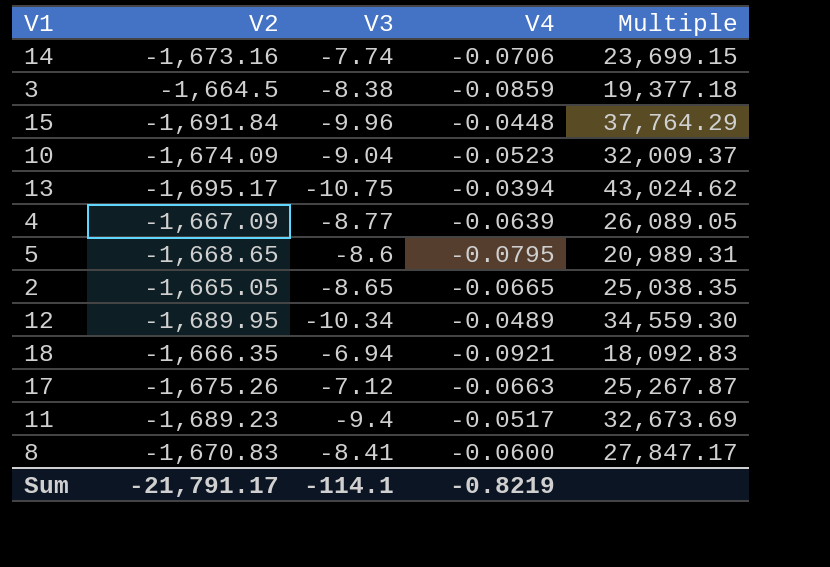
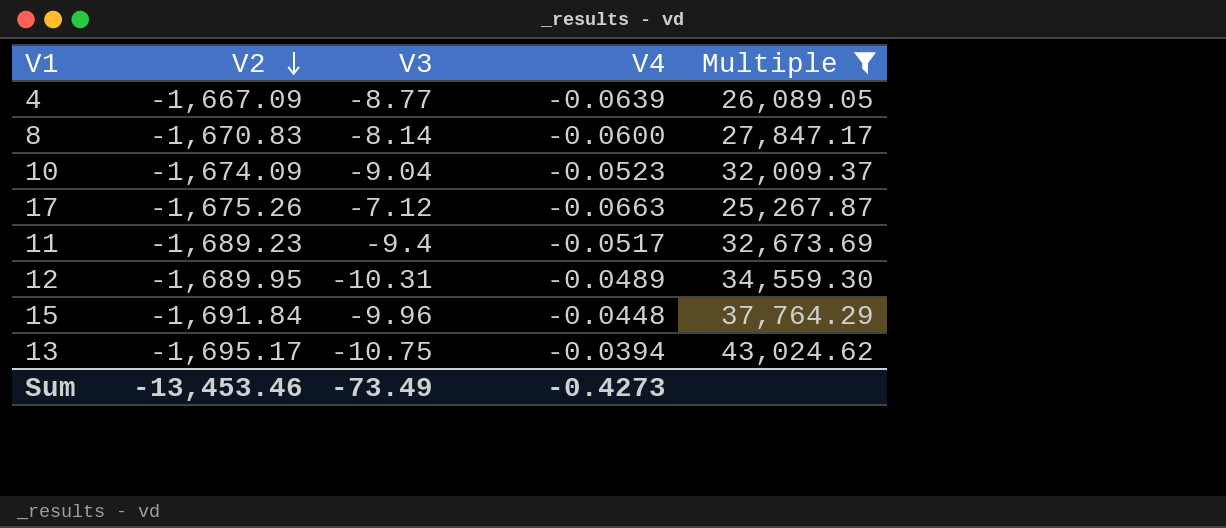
filter: none -> Multiple >= 25,267.87
row order: none -> V2 descending
8 | V3: -8.41 -> -8.14
12 | V3: -10.34 -> -10.31
Sum | V2: -21,791.17 -> -13,453.46
Sum | V3: -114.1 -> -73.49
Sum | V4: -0.8219 -> -0.4273

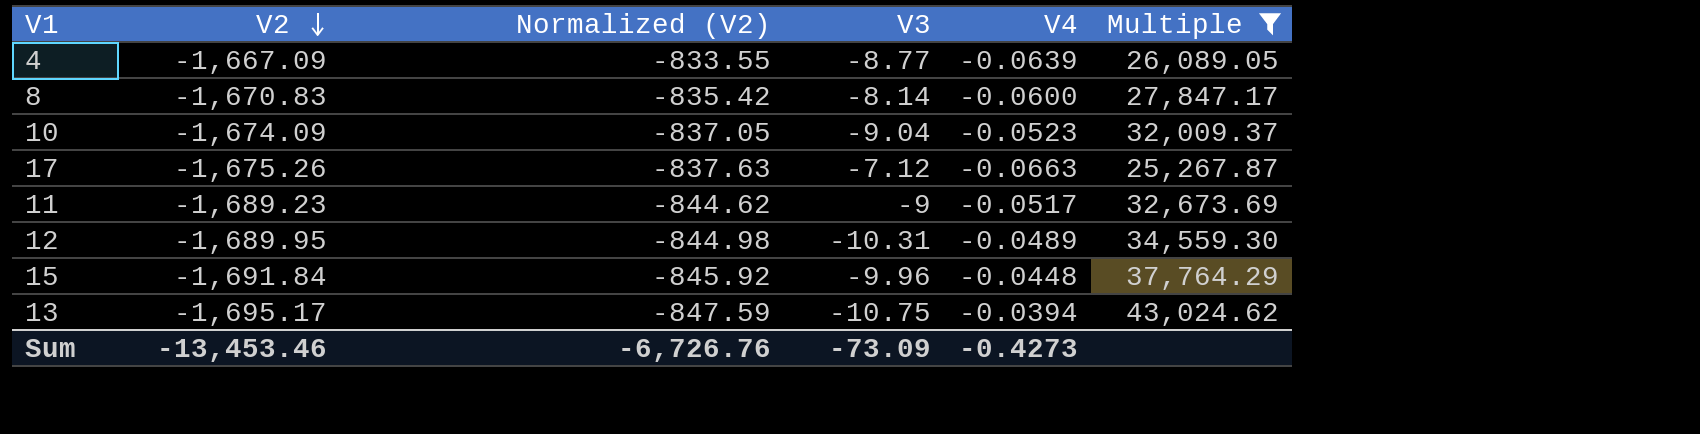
column Normalized (V2) | formula: none -> [V2] * 0.5
11 | V3: -9.4 -> -9
Sum | V3: -73.49 -> -73.09

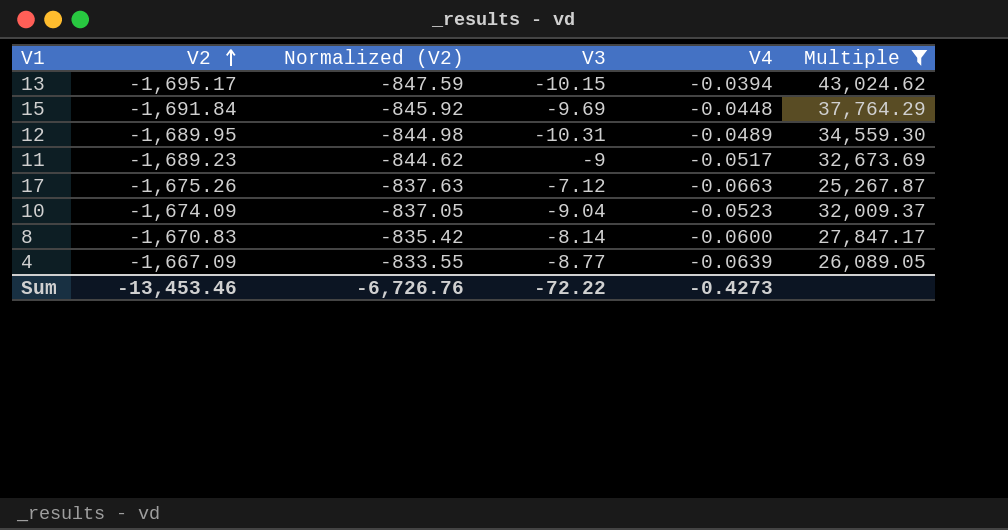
row order: V2 descending -> V2 ascending
13 | V3: -10.75 -> -10.15
15 | V3: -9.96 -> -9.69
Sum | V3: -73.09 -> -72.22

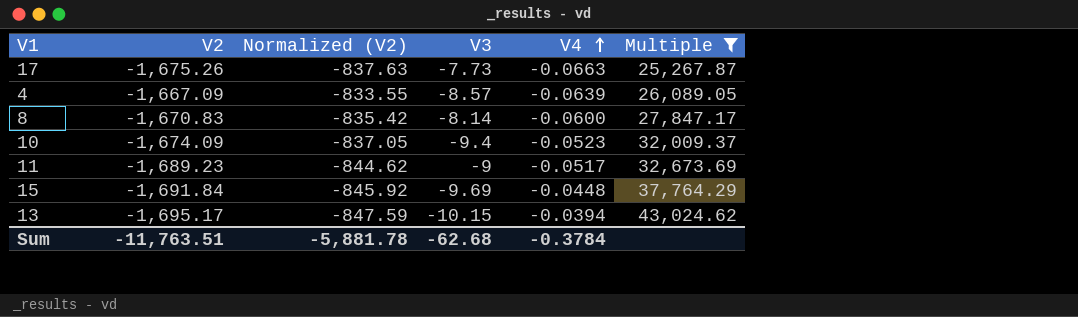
row order: V2 ascending -> V4 ascending
row 12: -1,689.95 | -844.98 | -10.31 | -0.0489 | 34,559.30 -> none
17 | V3: -7.12 -> -7.73
4 | V3: -8.77 -> -8.57
10 | V3: -9.04 -> -9.4
Sum | V2: -13,453.46 -> -11,763.51
Sum | Normalized (V2): -6,726.76 -> -5,881.78
Sum | V3: -72.22 -> -62.68
Sum | V4: -0.4273 -> -0.3784

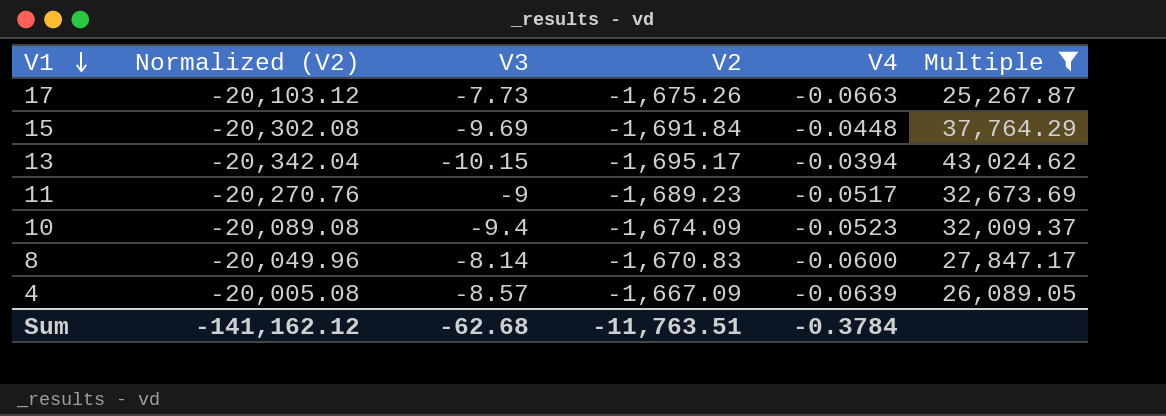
row order: V4 ascending -> V1 descending
column Normalized (V2) | formula: [V2] * 0.5 -> [V2] * 12
column V2 | position: 2 -> 4
Sum | Normalized (V2): -5,881.78 -> -141,162.12

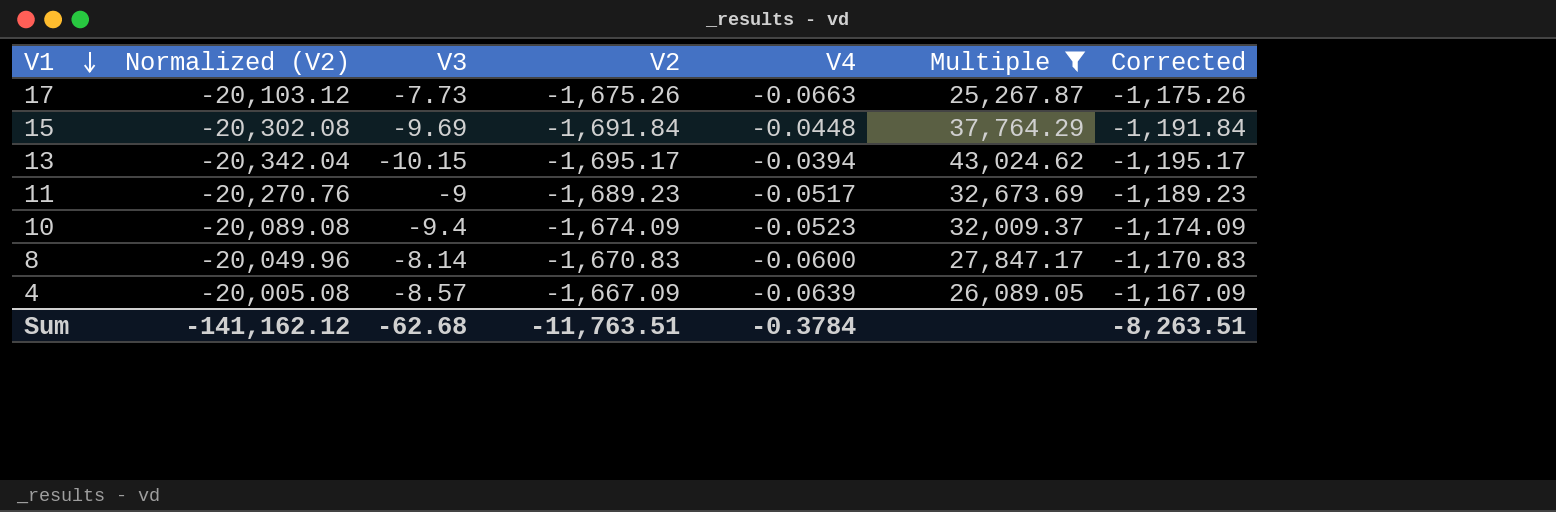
column Corrected | formula: none -> [V2] + 500

